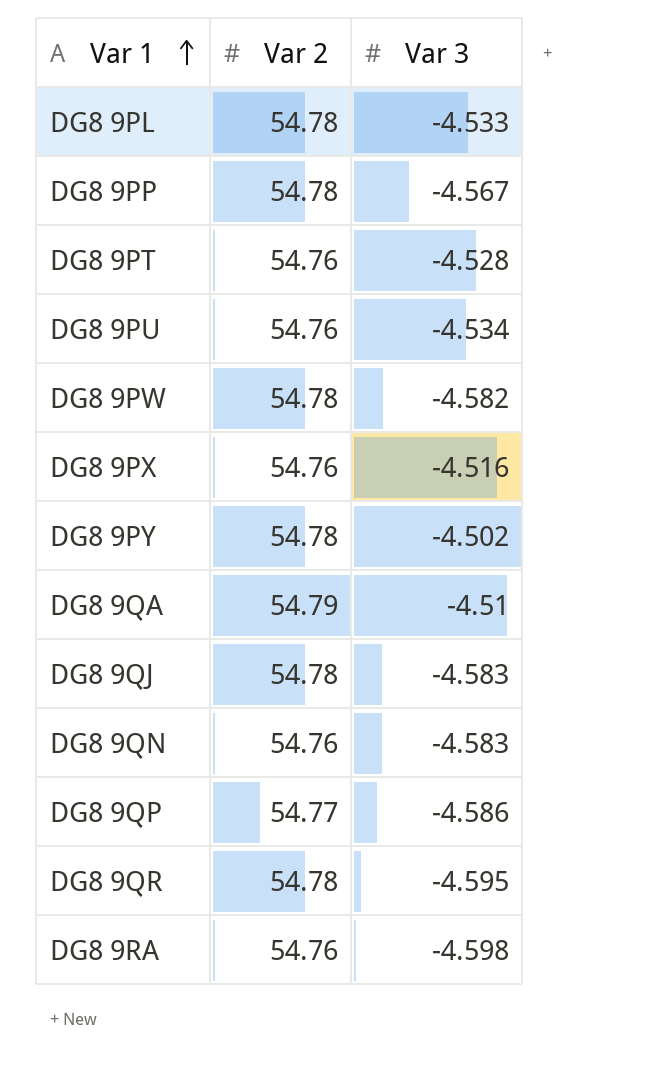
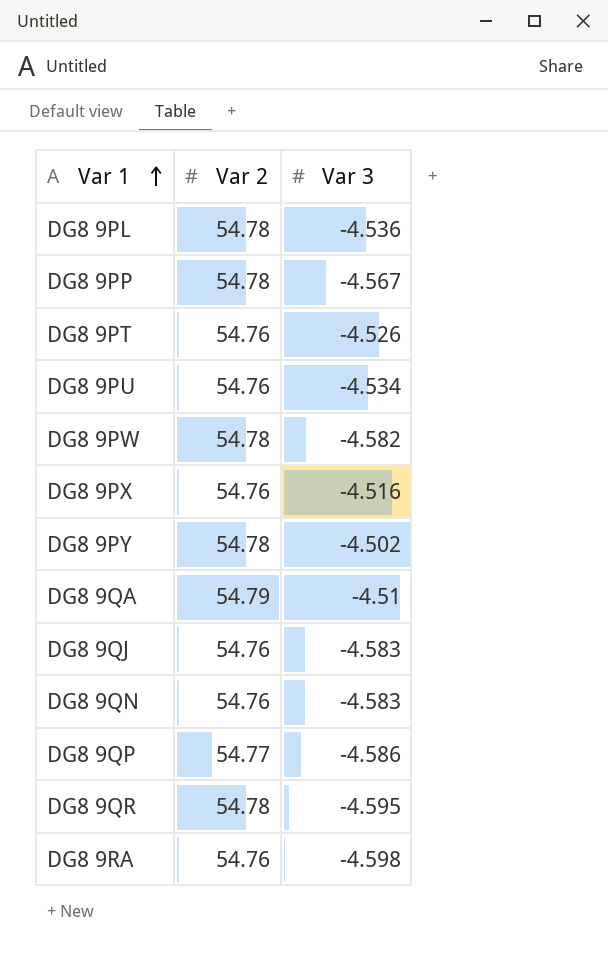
DG8 9PL | Var 3: -4.533 -> -4.536
DG8 9PT | Var 3: -4.528 -> -4.526
DG8 9QJ | Var 2: 54.78 -> 54.76

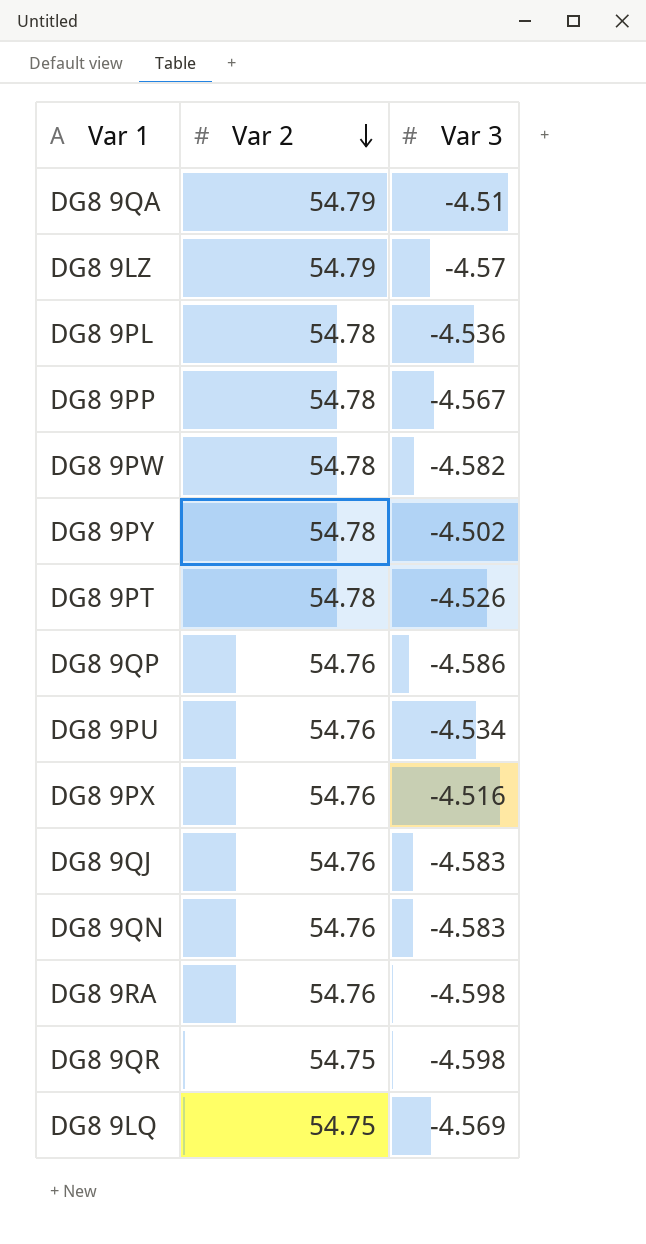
row order: Var 1 ascending -> Var 2 descending
row DG8 9LZ: none -> 54.79 | -4.57
DG8 9PT | Var 2: 54.76 -> 54.78
DG8 9QP | Var 2: 54.77 -> 54.76
DG8 9QR | Var 2: 54.78 -> 54.75
DG8 9QR | Var 3: -4.595 -> -4.598
row DG8 9LQ: none -> 54.75 | -4.569

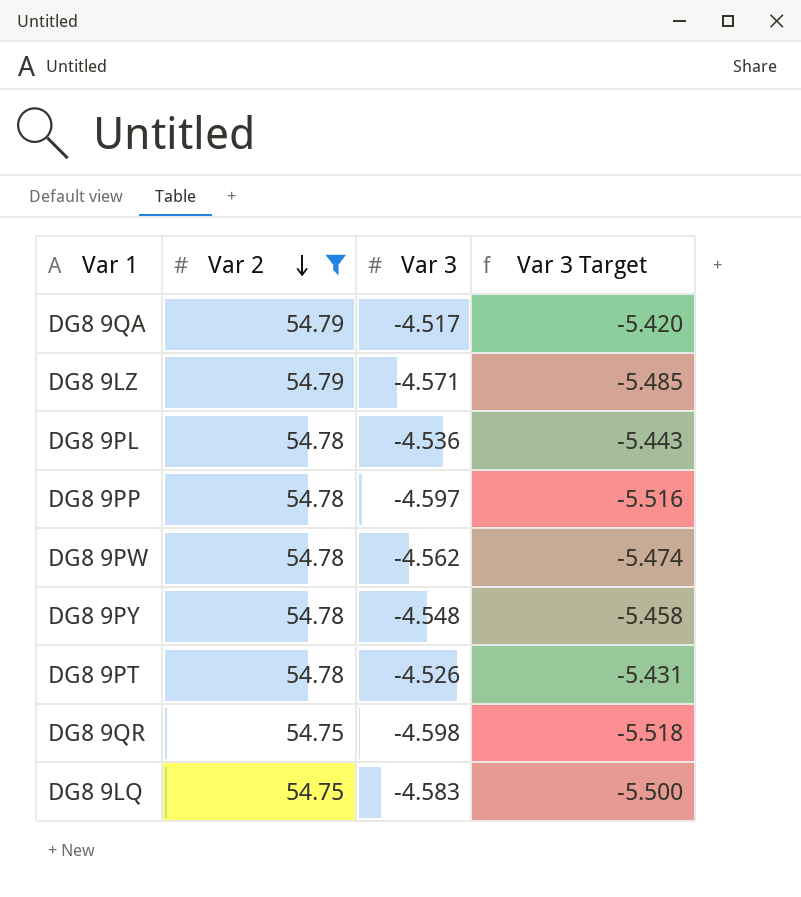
filter: none -> Var 2 != 54.76
column Var 3 Target | formula: none -> [Var 3] * 1.2
DG8 9QA | Var 3: -4.51 -> -4.517
DG8 9LZ | Var 3: -4.57 -> -4.571
DG8 9PP | Var 3: -4.567 -> -4.597
DG8 9PW | Var 3: -4.582 -> -4.562
DG8 9PY | Var 3: -4.502 -> -4.548
DG8 9LQ | Var 3: -4.569 -> -4.583

